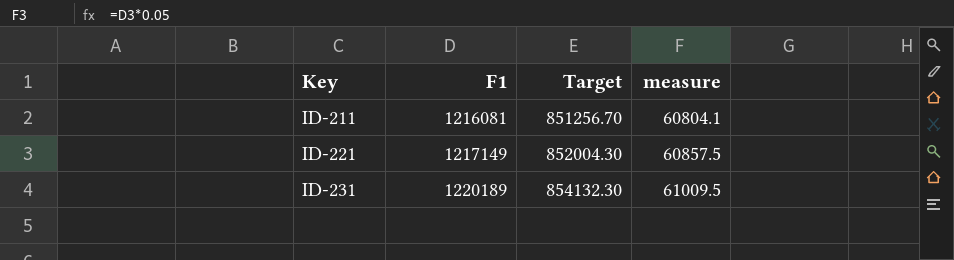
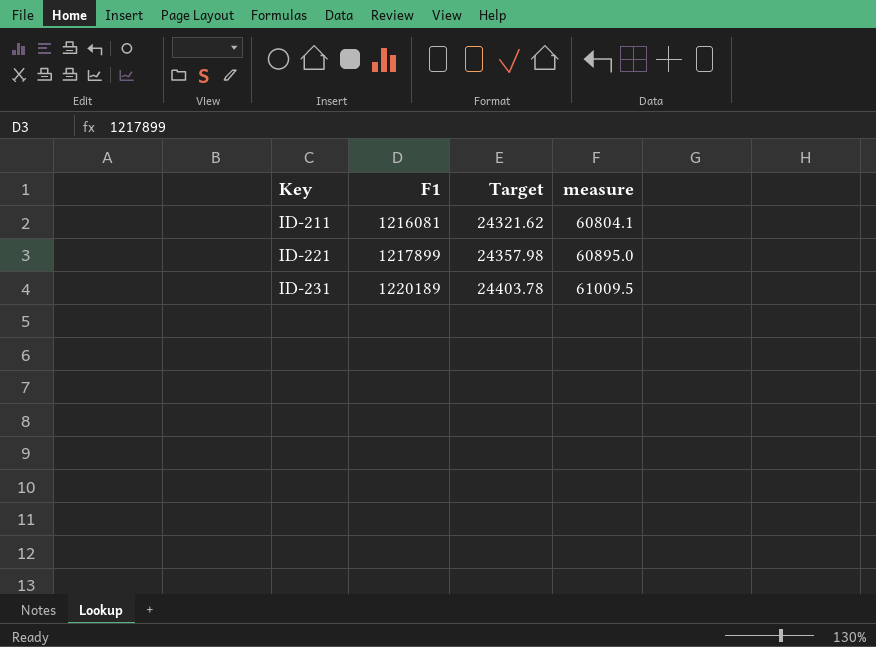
column Target | formula: [F1] * 0.7 -> [F1] * 0.02
ID-221 | F1: 1217149 -> 1217899
ID-221 | measure: 60857.5 -> 60895.0

